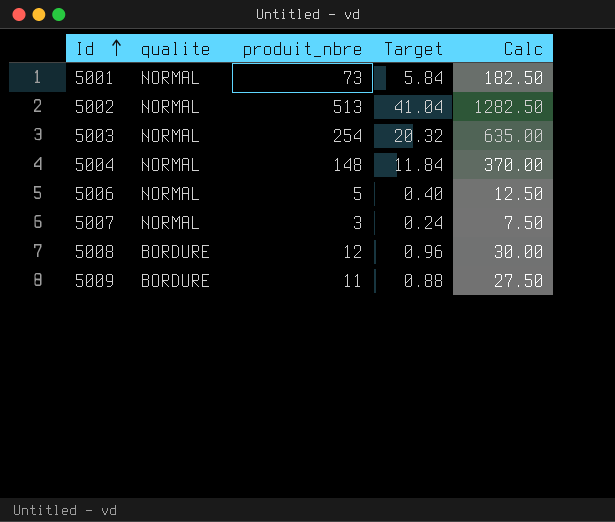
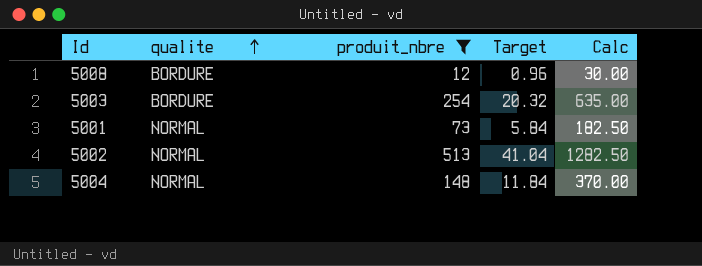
filter: none -> produit_nbre >= 12
row order: Id ascending -> qualite ascending
5003 | qualite: NORMAL -> BORDURE

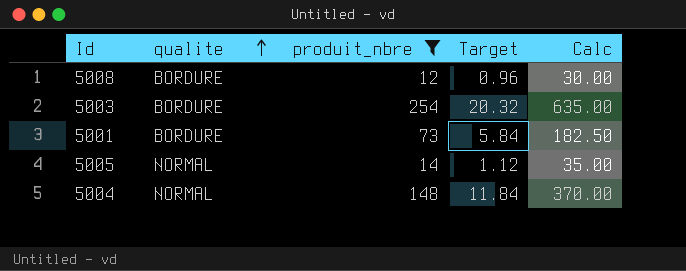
row 5002: NORMAL | 513 | 41.04 | 1282.50 -> none
5001 | qualite: NORMAL -> BORDURE
row 5005: none -> NORMAL | 14 | 1.12 | 35.00

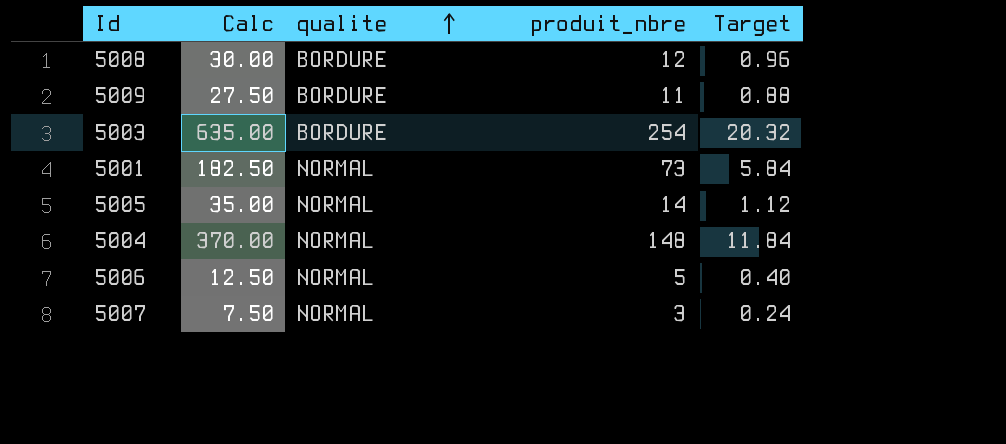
filter: produit_nbre >= 12 -> none
column Calc | position: 5 -> 2
5001 | qualite: BORDURE -> NORMAL

